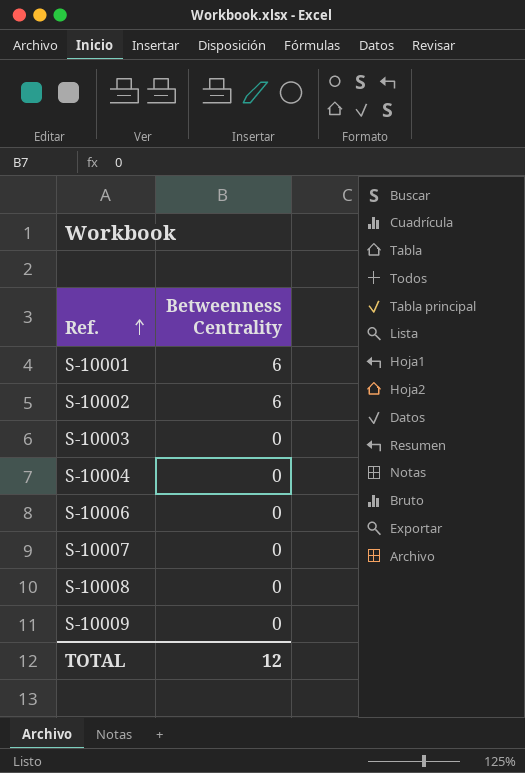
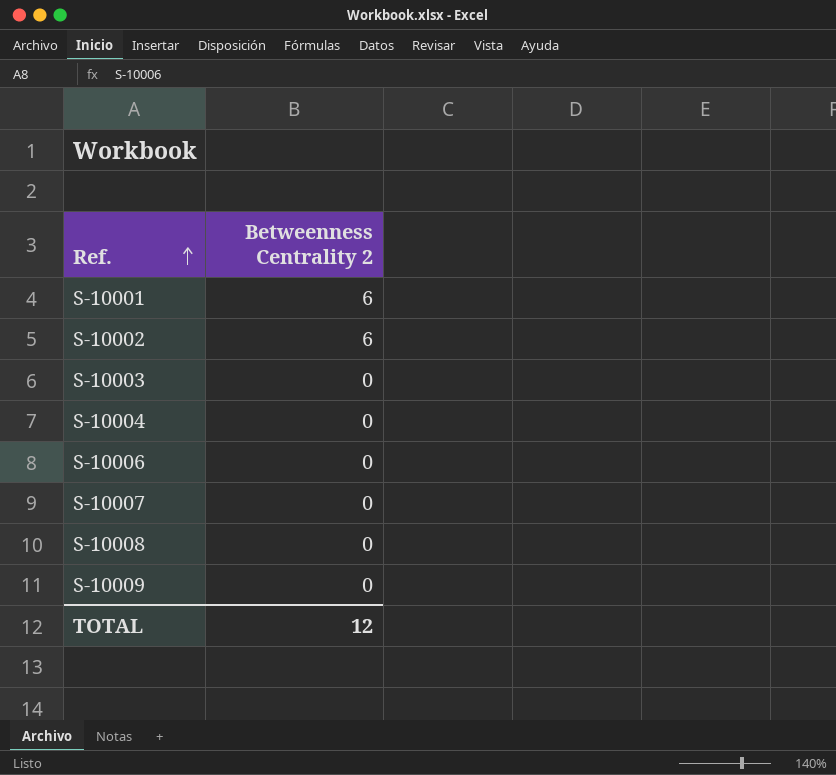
column name: Betweenness Centrality -> Betweenness Centrality 2

